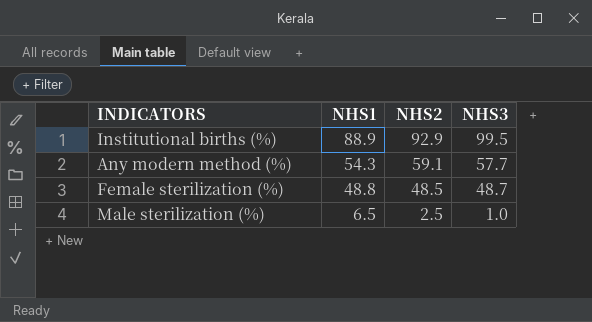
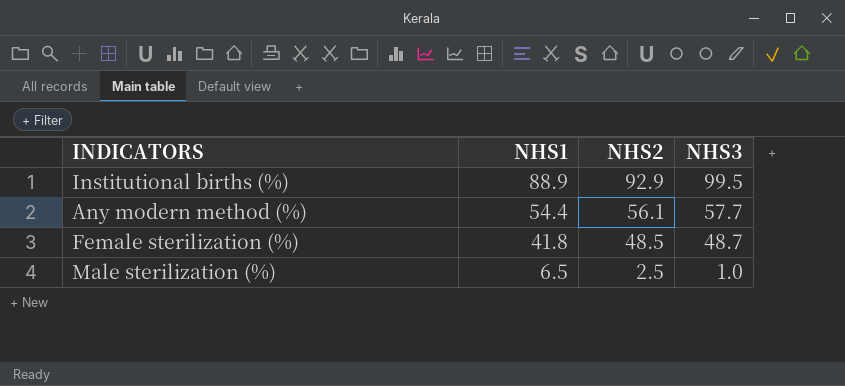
Any modern method (%) | NHS1: 54.3 -> 54.4
Any modern method (%) | NHS2: 59.1 -> 56.1
Female sterilization (%) | NHS1: 48.8 -> 41.8

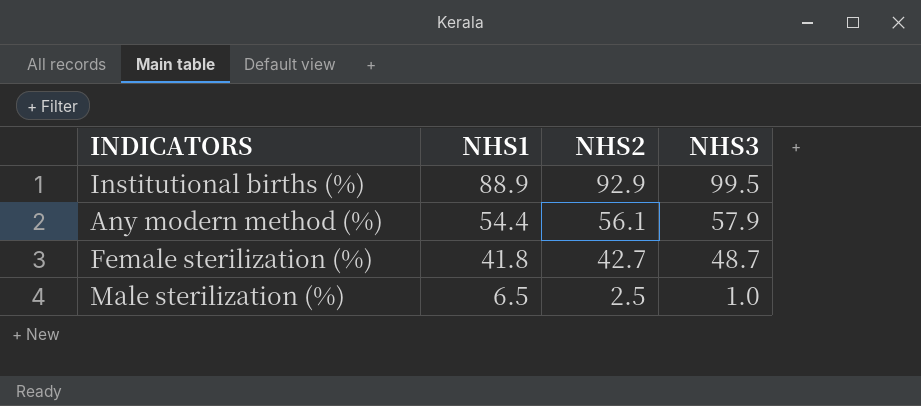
Any modern method (%) | NHS3: 57.7 -> 57.9
Female sterilization (%) | NHS2: 48.5 -> 42.7

